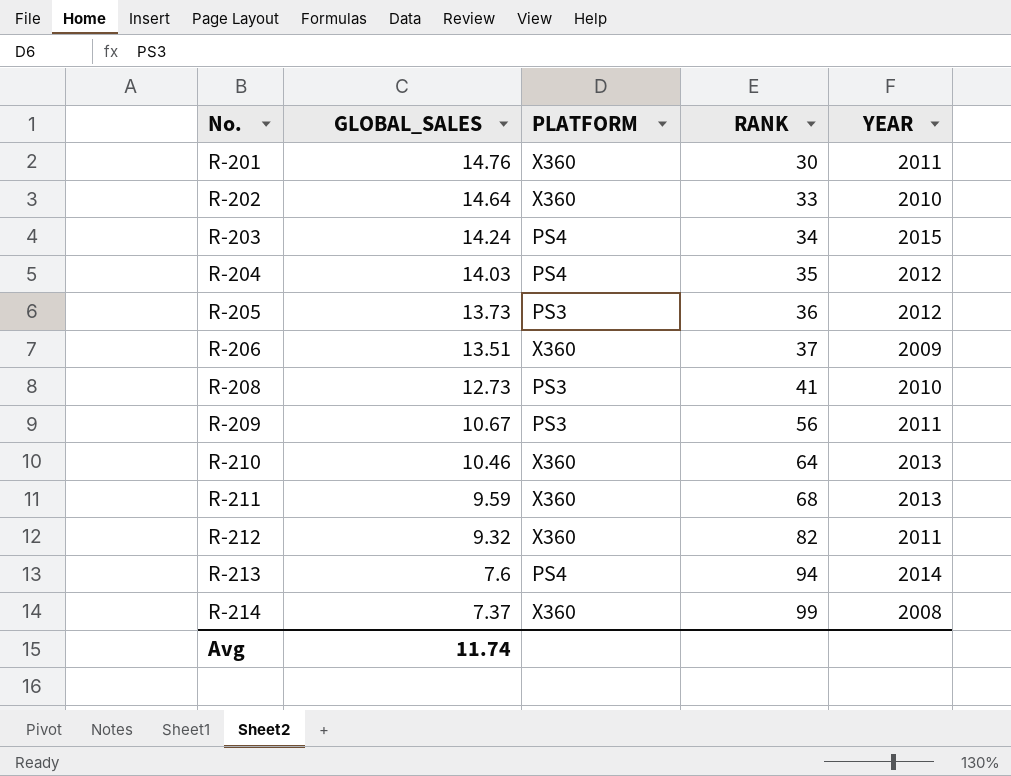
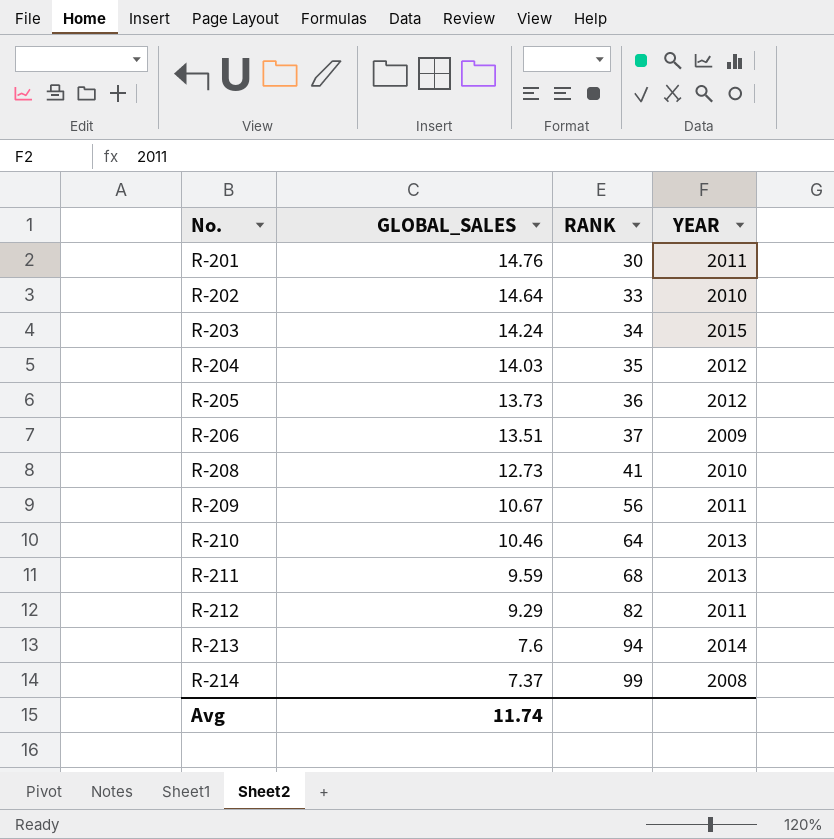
column PLATFORM | position: 3 -> none
R-212 | GLOBAL_SALES: 9.32 -> 9.29

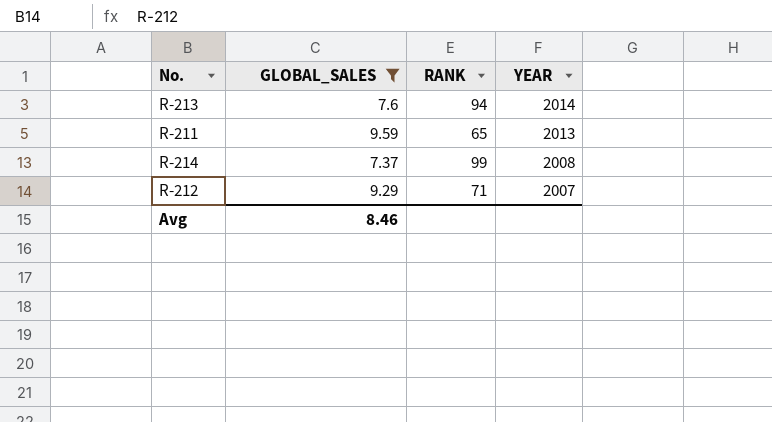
filter: none -> GLOBAL_SALES <= 9.59
row order: No. ascending -> YEAR descending
R-211 | RANK: 68 -> 65
R-212 | RANK: 82 -> 71
R-212 | YEAR: 2011 -> 2007
Avg | GLOBAL_SALES: 11.74 -> 8.46

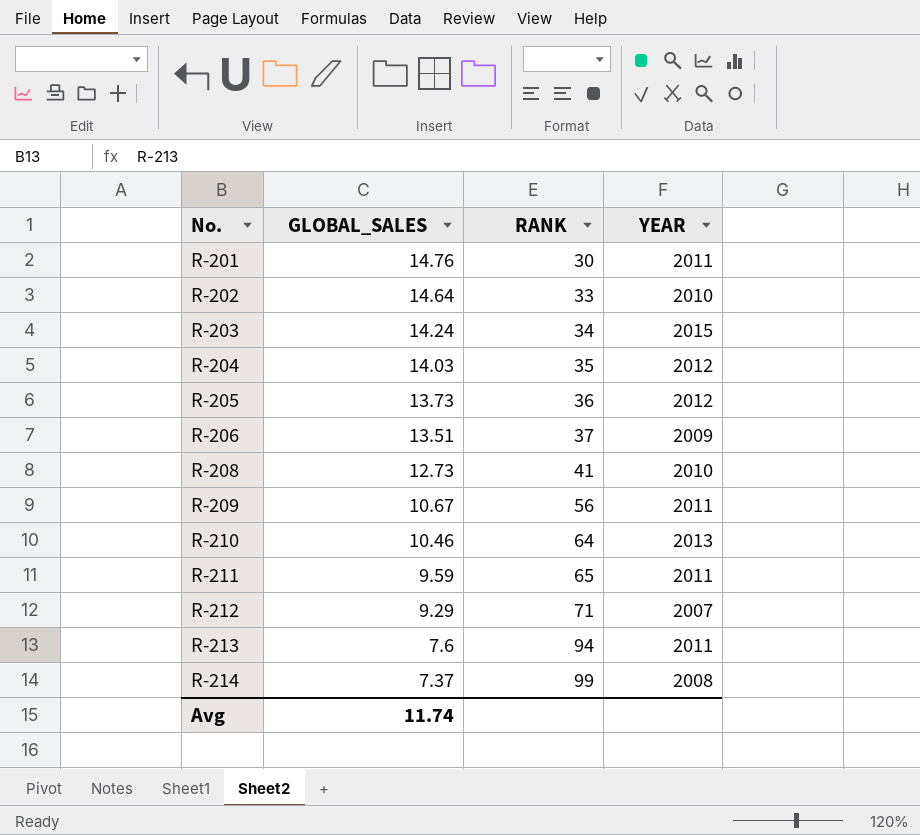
filter: GLOBAL_SALES <= 9.59 -> none
row order: YEAR descending -> No. ascending
R-211 | YEAR: 2013 -> 2011
R-213 | YEAR: 2014 -> 2011
Avg | GLOBAL_SALES: 8.46 -> 11.74

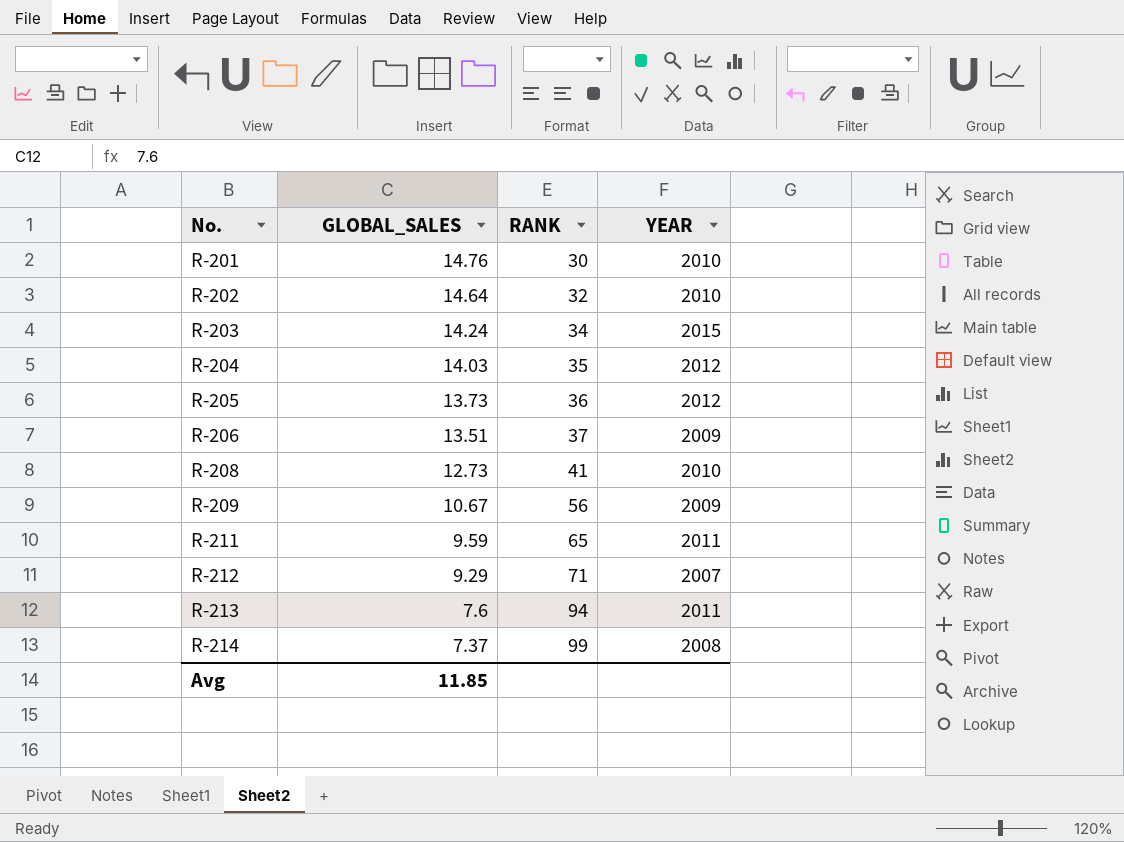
row R-210: 10.46 | 64 | 2013 -> none
R-201 | YEAR: 2011 -> 2010
R-202 | RANK: 33 -> 32
R-209 | YEAR: 2011 -> 2009
Avg | GLOBAL_SALES: 11.74 -> 11.85

